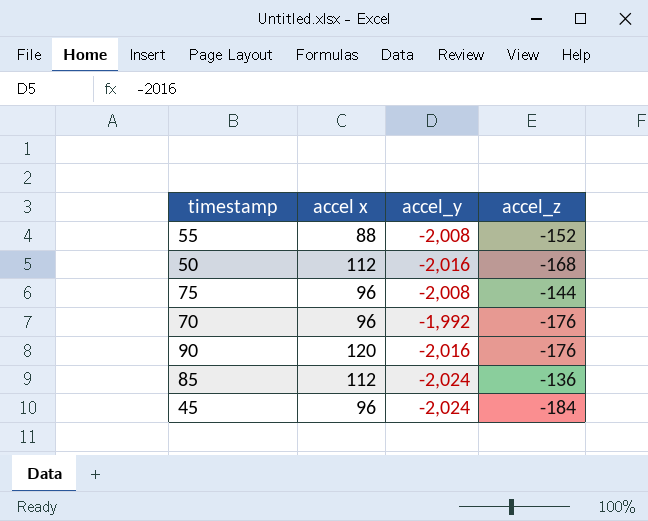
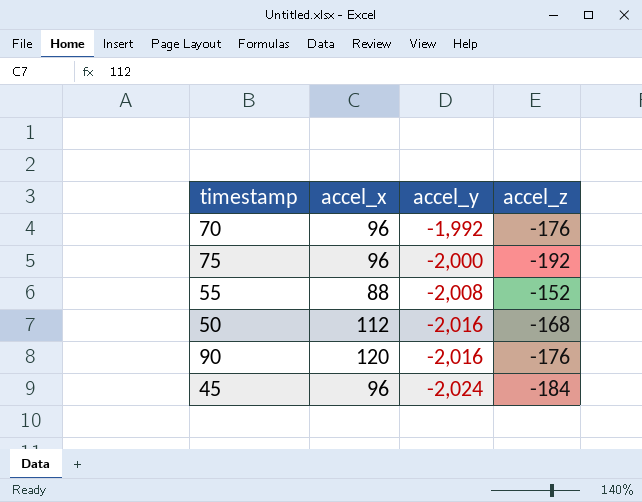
row order: none -> accel_y descending
column name: accel x -> accel_x
row 85: 112 | -2,024 | -136 -> none
75 | accel_y: -2,008 -> -2,000
75 | accel_z: -144 -> -192

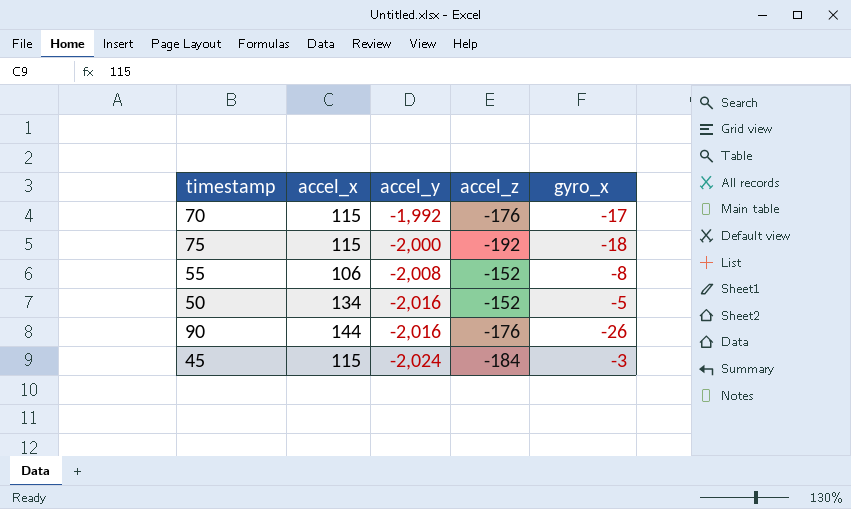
column gyro_x | position: none -> 5
70 | accel_x: 96 -> 115
75 | accel_x: 96 -> 115
55 | accel_x: 88 -> 106
50 | accel_x: 112 -> 134
50 | accel_z: -168 -> -152
90 | accel_x: 120 -> 144
45 | accel_x: 96 -> 115

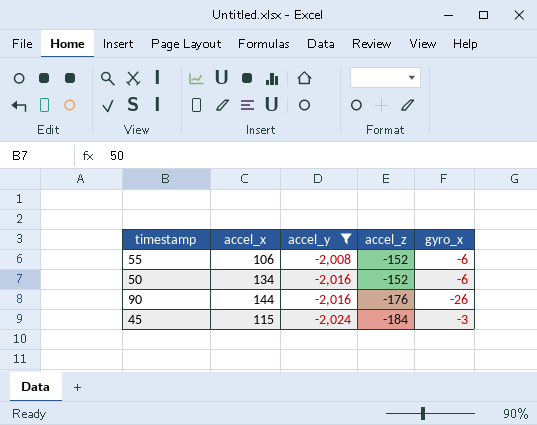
filter: none -> accel_y <= -2,008
55 | gyro_x: -8 -> -6
50 | gyro_x: -5 -> -6

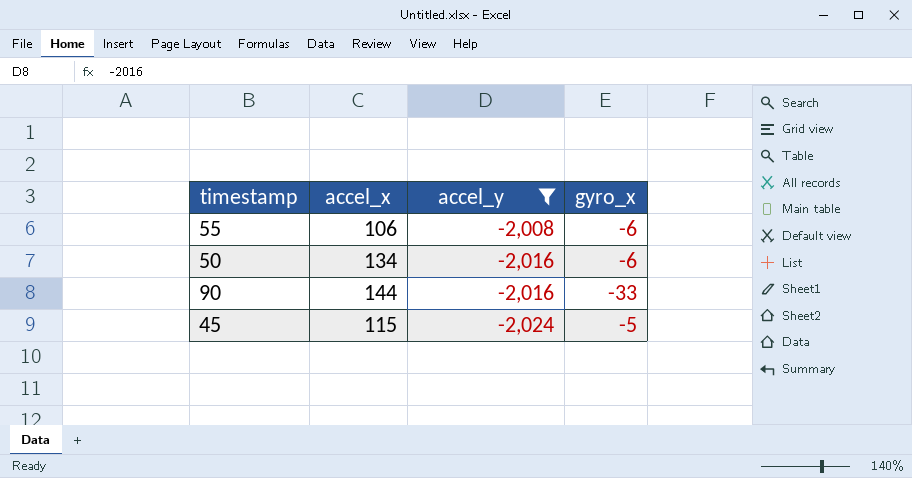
column accel_z | position: 4 -> none
90 | gyro_x: -26 -> -33
45 | gyro_x: -3 -> -5

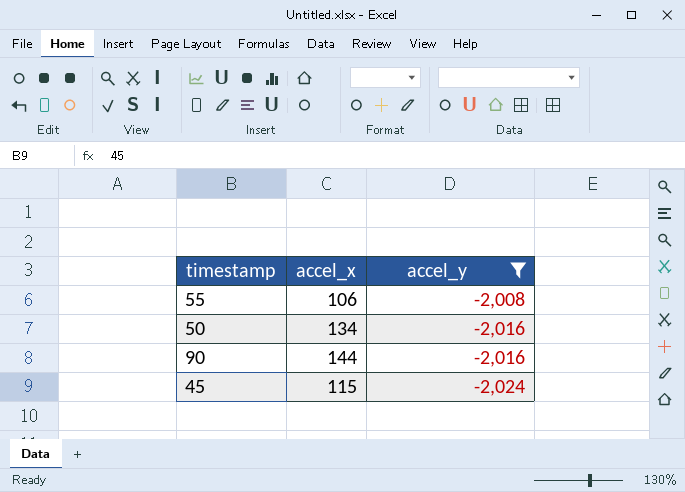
column gyro_x | position: 4 -> none

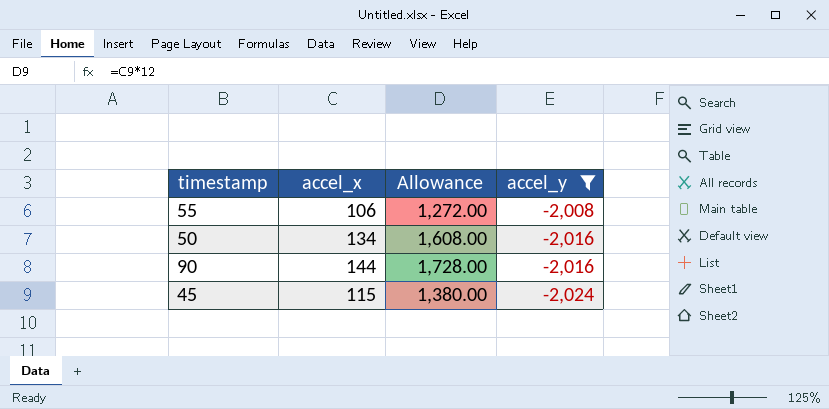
column Allowance | formula: none -> [accel_x] * 12

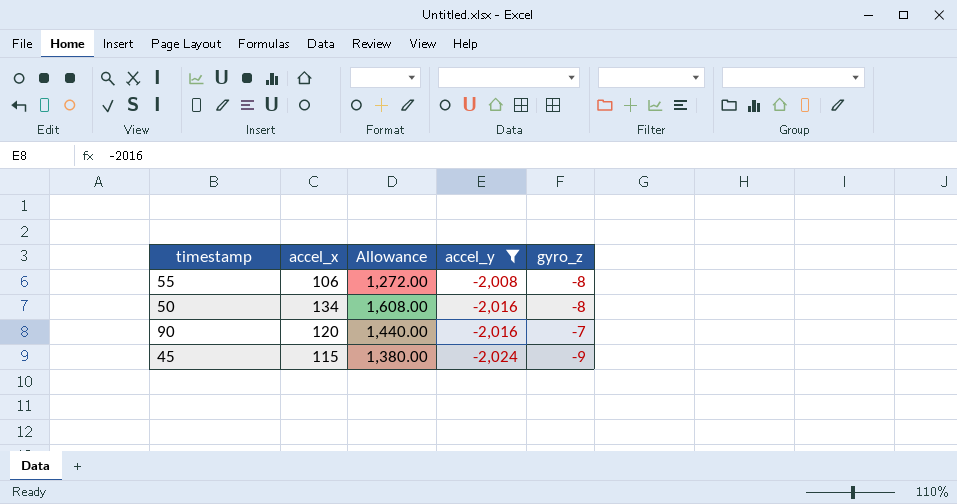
column gyro_z | position: none -> 5
90 | accel_x: 144 -> 120
90 | Allowance: 1,728.00 -> 1,440.00

